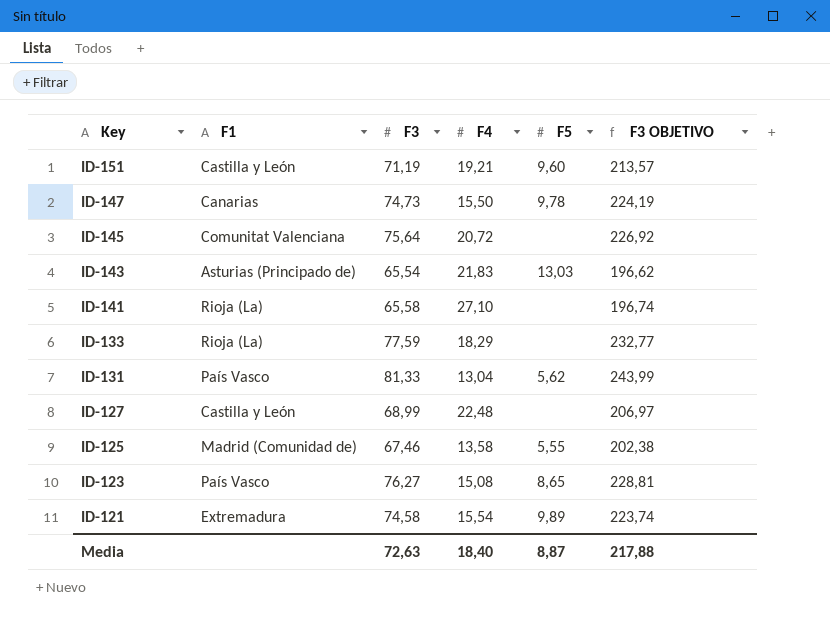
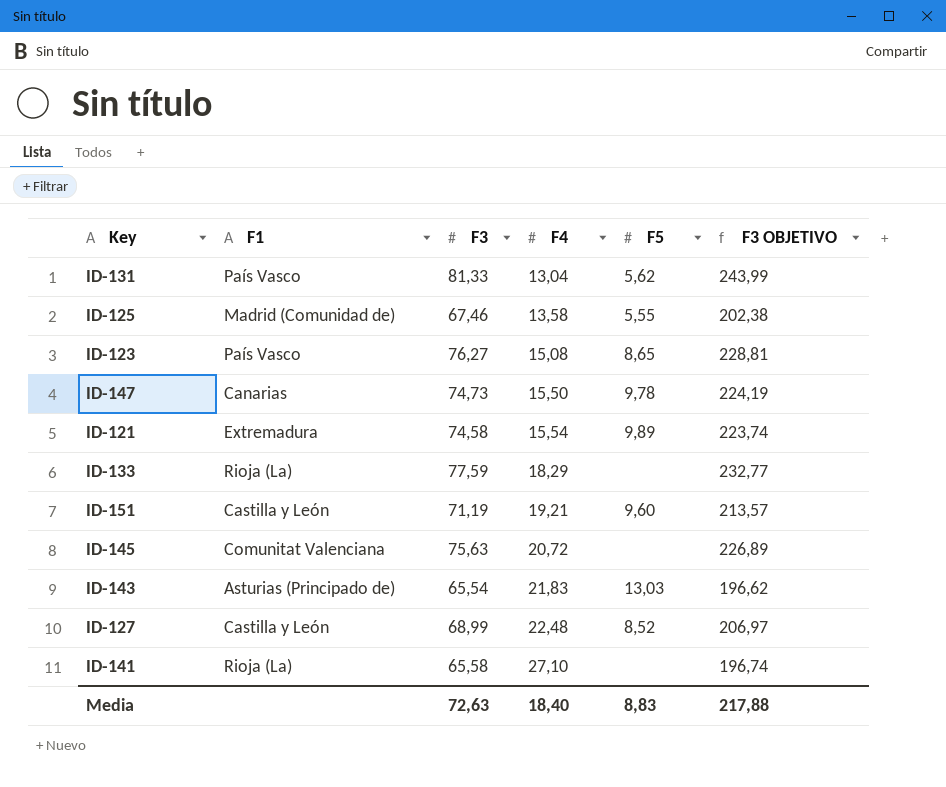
row order: Key descending -> F4 ascending
ID-145 | F3: 75,64 -> 75,63
ID-145 | F3 OBJETIVO: 226,92 -> 226,89
ID-127 | F5: none -> 8,52
Media | F5: 8,87 -> 8,83

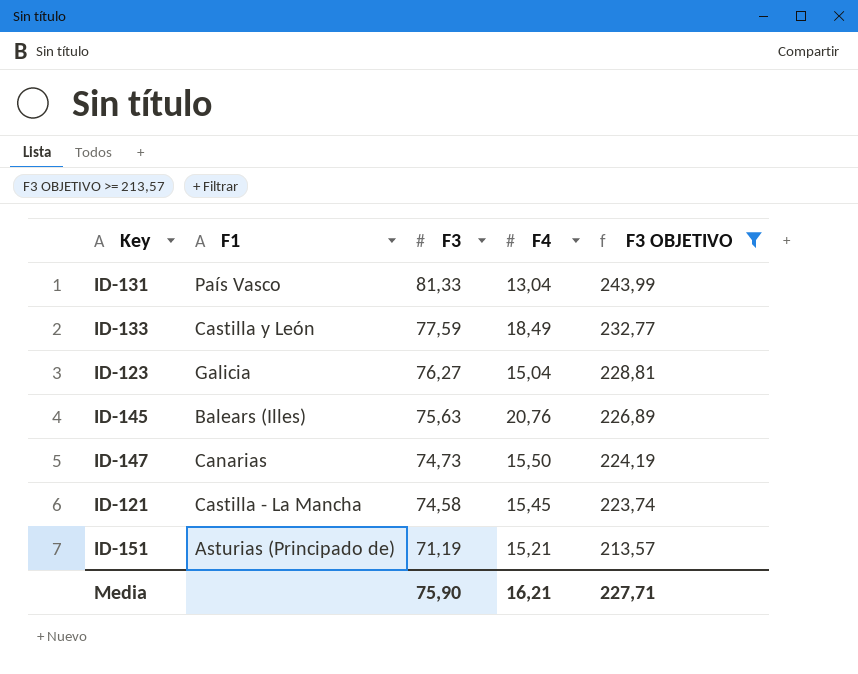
filter: none -> F3 OBJETIVO >= 213,57
row order: F4 ascending -> F3 descending
column F5 | position: 5 -> none
ID-133 | F1: Rioja (La) -> Castilla y León
ID-133 | F4: 18,29 -> 18,49
ID-123 | F1: País Vasco -> Galicia
ID-123 | F4: 15,08 -> 15,04
ID-145 | F1: Comunitat Valenciana -> Balears (Illes)
ID-145 | F4: 20,72 -> 20,76
ID-121 | F1: Extremadura -> Castilla - La Mancha
ID-121 | F4: 15,54 -> 15,45
ID-151 | F1: Castilla y León -> Asturias (Principado de)
ID-151 | F4: 19,21 -> 15,21
Media | F3: 72,63 -> 75,90
Media | F4: 18,40 -> 16,21
Media | F3 OBJETIVO: 217,88 -> 227,71

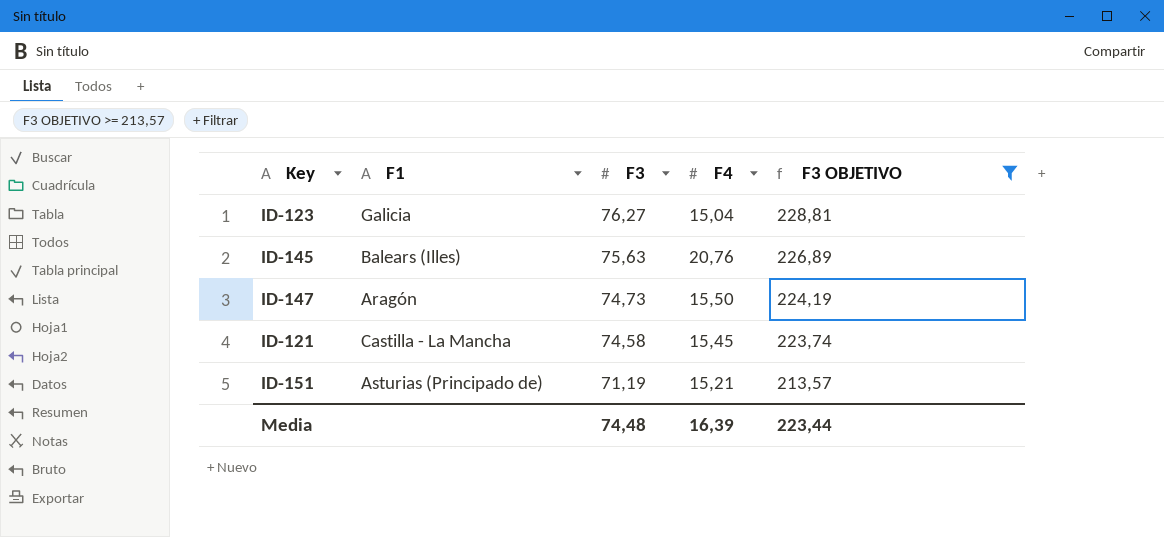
row ID-131: País Vasco | 81,33 | 13,04 | 243,99 -> none
row ID-133: Castilla y León | 77,59 | 18,49 | 232,77 -> none
ID-147 | F1: Canarias -> Aragón
Media | F3: 75,90 -> 74,48
Media | F4: 16,21 -> 16,39
Media | F3 OBJETIVO: 227,71 -> 223,44

